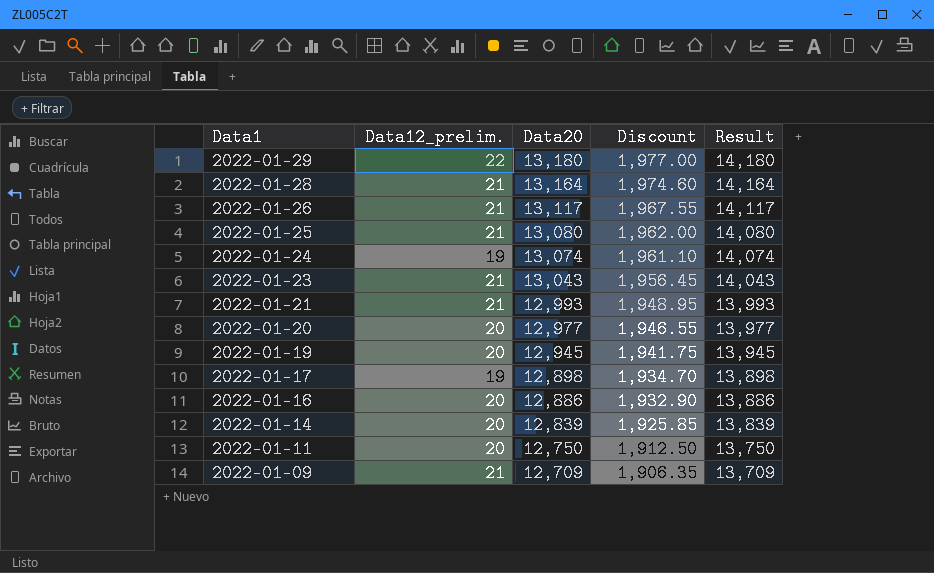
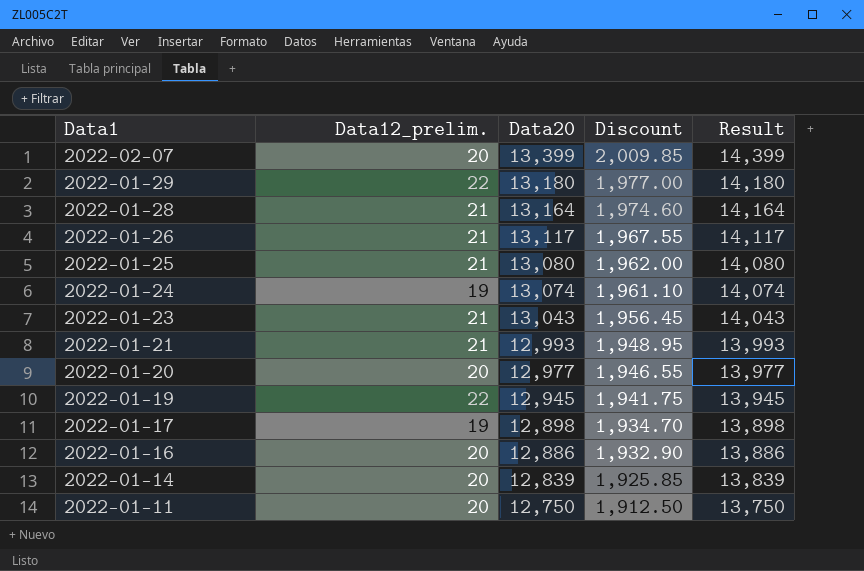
row 2022-01-09: 21 | 12,709 | 1,906.35 | 13,709 -> none
row 2022-02-07: none -> 20 | 13,399 | 2,009.85 | 14,399
2022-01-19 | Data12_prelim.: 20 -> 22

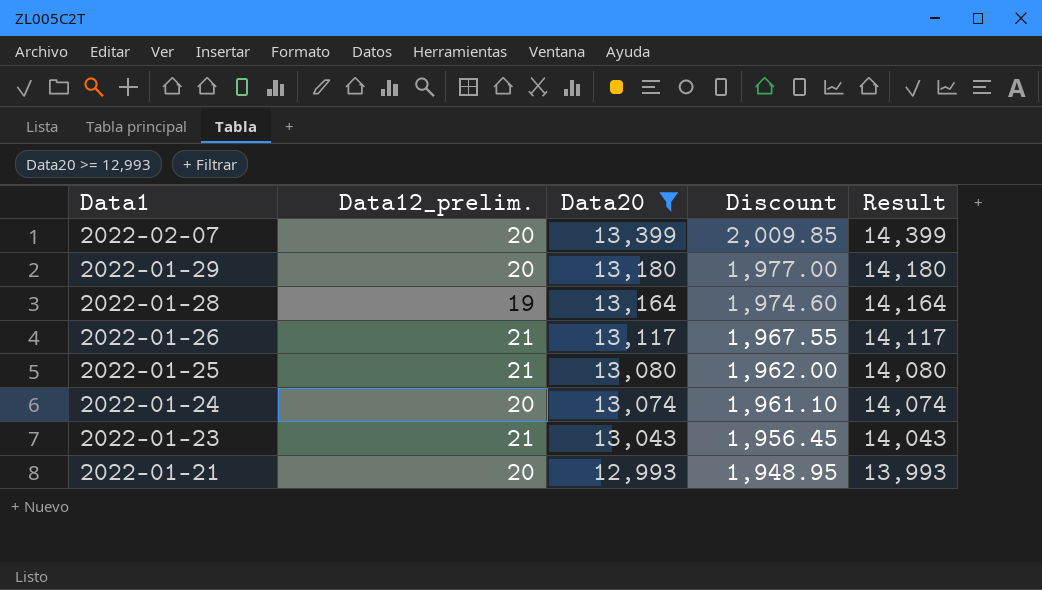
filter: none -> Data20 >= 12,993
2022-01-29 | Data12_prelim.: 22 -> 20
2022-01-28 | Data12_prelim.: 21 -> 19
2022-01-24 | Data12_prelim.: 19 -> 20
2022-01-21 | Data12_prelim.: 21 -> 20

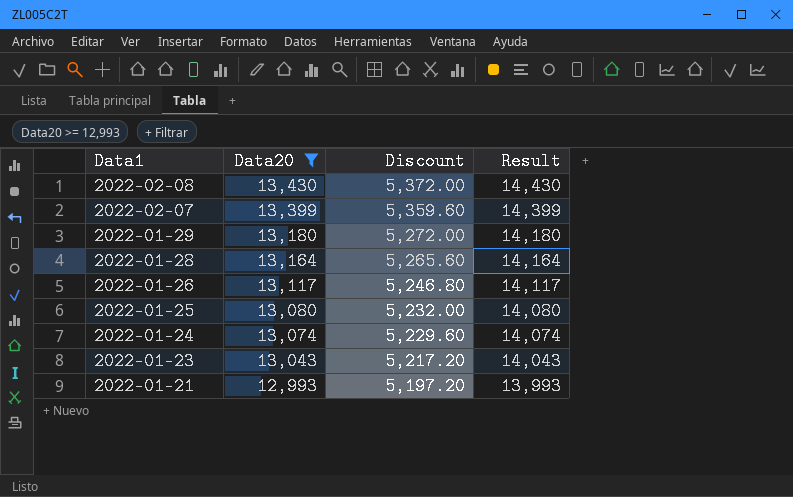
column Data12_prelim. | position: 2 -> none
column Discount | formula: [Data20] * 0.15 -> [Data20] * 0.4
row 2022-02-08: none -> 13,430 | 5,372.00 | 14,430

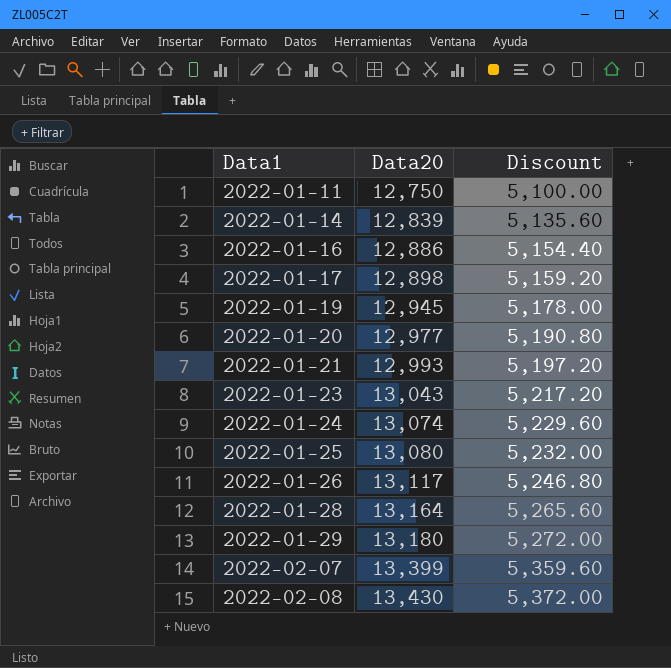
filter: Data20 >= 12,993 -> none
row order: Data1 descending -> Data1 ascending
column Result | formula: [Data20] + 1000 -> none

